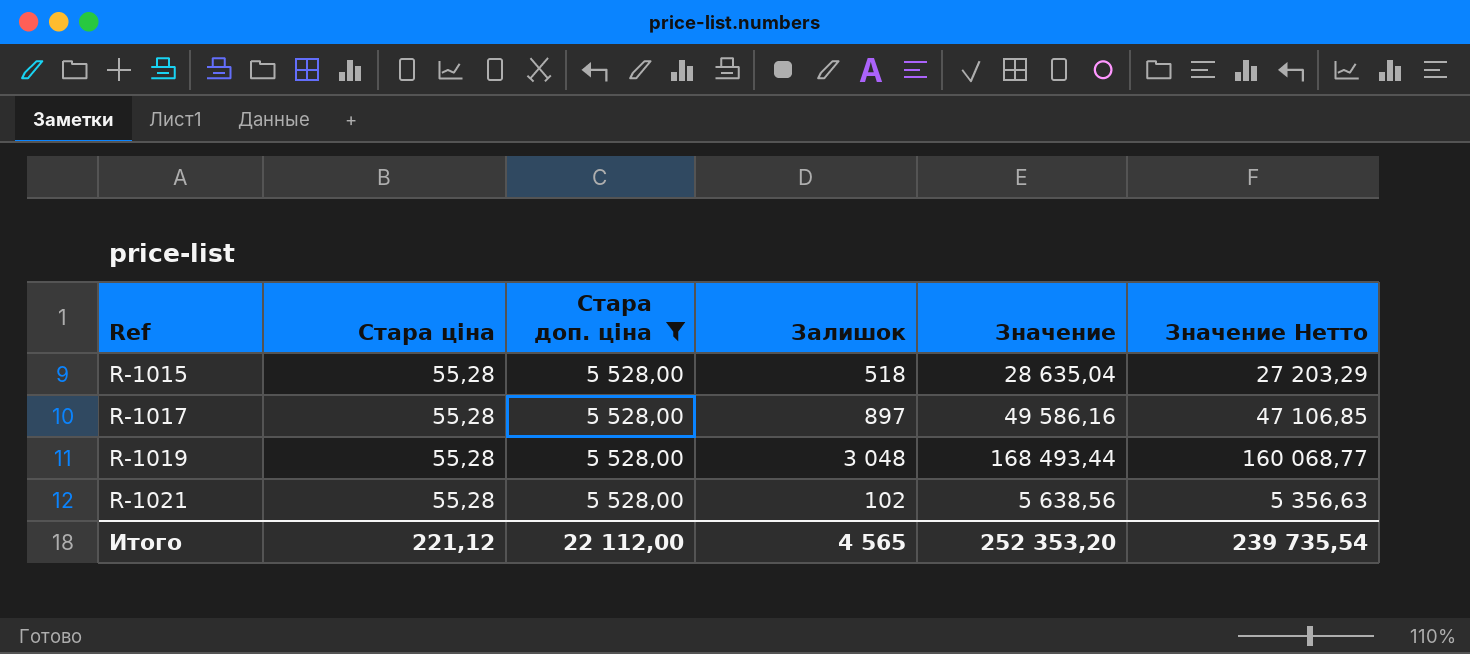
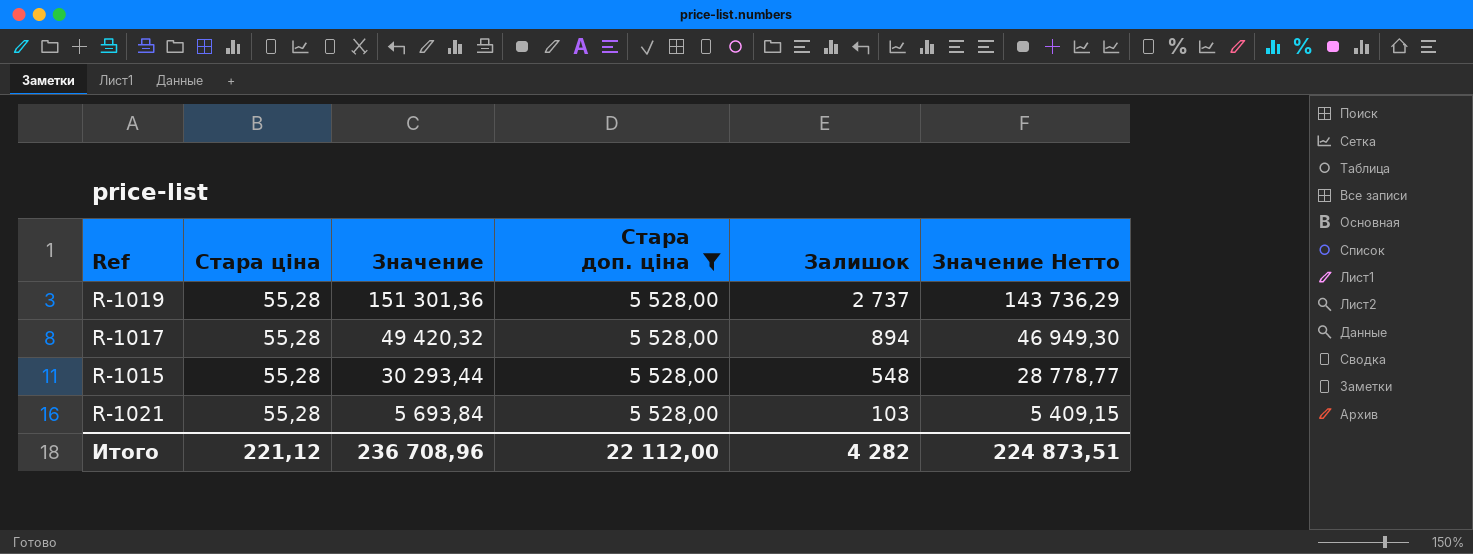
row order: Ref ascending -> Значение descending
column Значение | position: 5 -> 3
R-1019 | Значение: 168 493,44 -> 151 301,36
R-1019 | Залишок: 3 048 -> 2 737
R-1019 | Значение Нетто: 160 068,77 -> 143 736,29
R-1017 | Значение: 49 586,16 -> 49 420,32
R-1017 | Залишок: 897 -> 894
R-1017 | Значение Нетто: 47 106,85 -> 46 949,30
R-1015 | Значение: 28 635,04 -> 30 293,44
R-1015 | Залишок: 518 -> 548
R-1015 | Значение Нетто: 27 203,29 -> 28 778,77
R-1021 | Значение: 5 638,56 -> 5 693,84
R-1021 | Залишок: 102 -> 103
R-1021 | Значение Нетто: 5 356,63 -> 5 409,15
Итого | Значение: 252 353,20 -> 236 708,96
Итого | Залишок: 4 565 -> 4 282
Итого | Значение Нетто: 239 735,54 -> 224 873,51

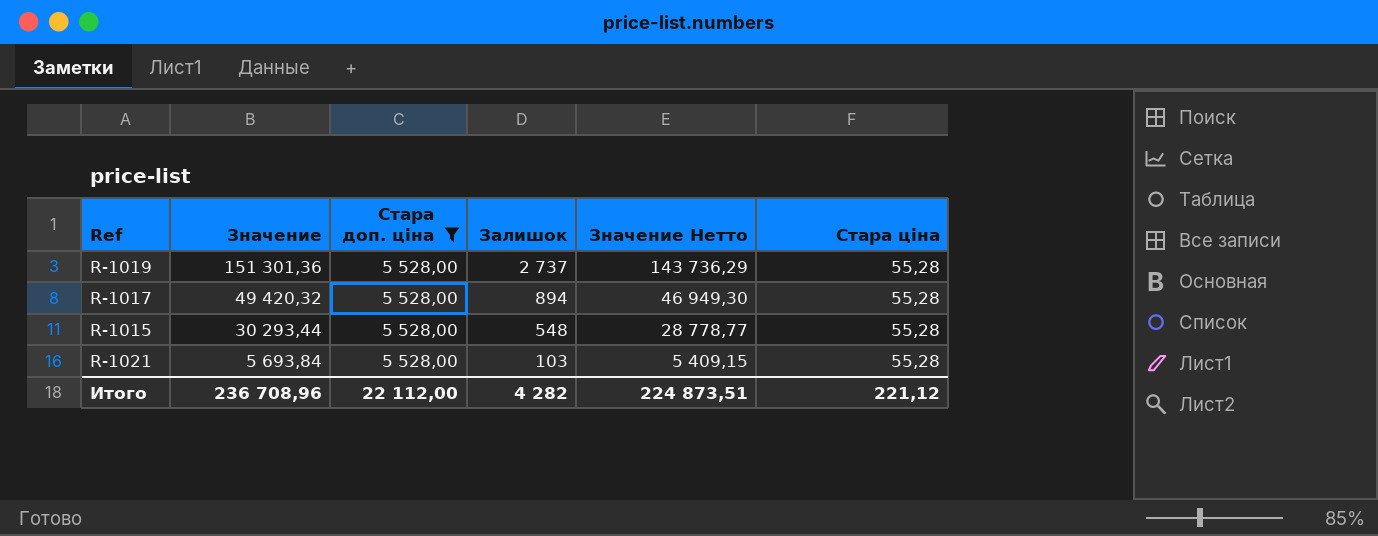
column Стара ціна | position: 2 -> 6

